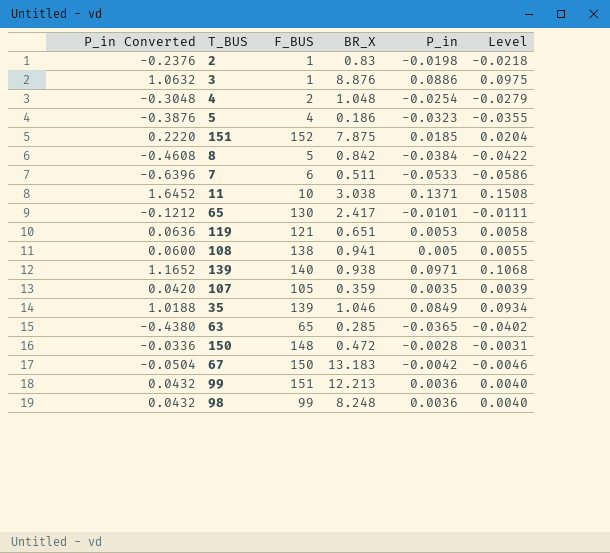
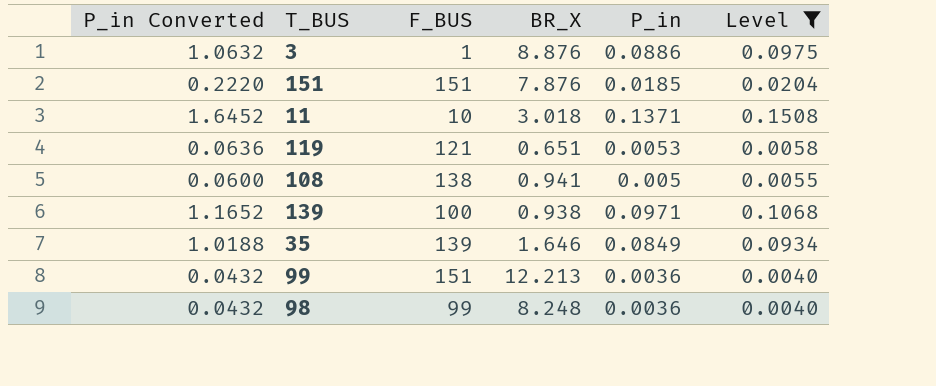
filter: none -> Level >= 0.0040
151 | F_BUS: 152 -> 151
151 | BR_X: 7.875 -> 7.876
11 | BR_X: 3.038 -> 3.018
139 | F_BUS: 140 -> 100
35 | BR_X: 1.046 -> 1.646

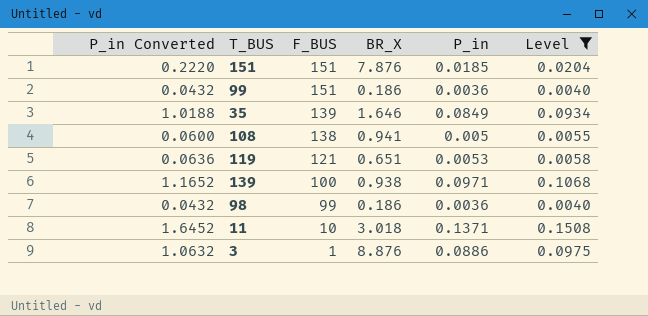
row order: none -> F_BUS descending
99 | BR_X: 12.213 -> 0.186
98 | BR_X: 8.248 -> 0.186

